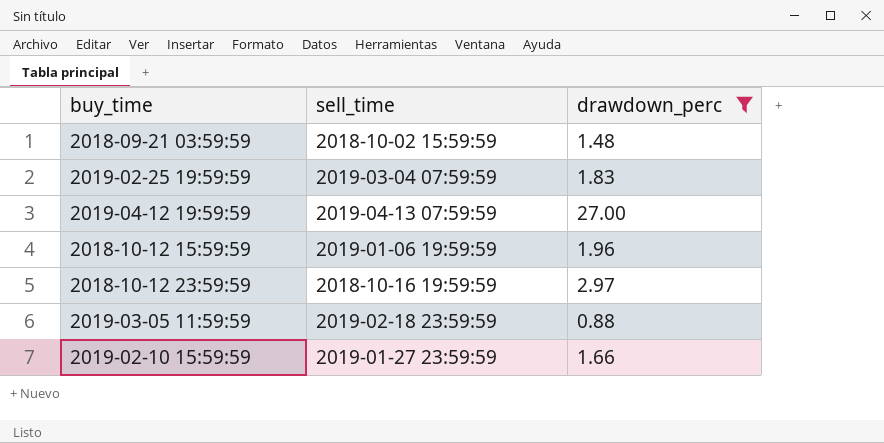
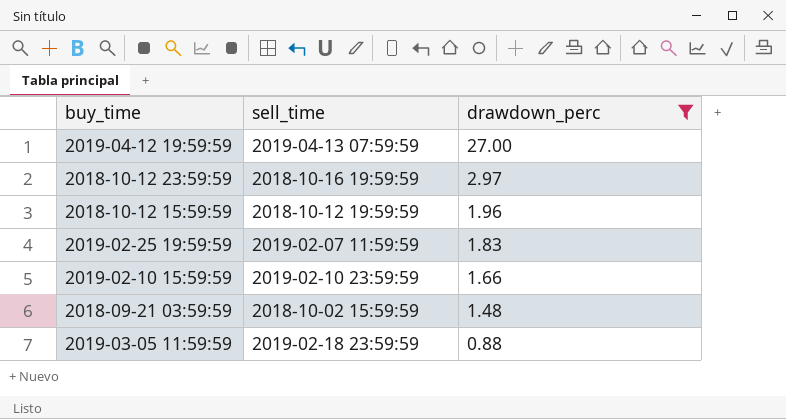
row order: none -> drawdown_perc descending
2018-10-12 15:59:59 | sell_time: 2019-01-06 19:59:59 -> 2018-10-12 19:59:59
2019-02-25 19:59:59 | sell_time: 2019-03-04 07:59:59 -> 2019-02-07 11:59:59
2019-02-10 15:59:59 | sell_time: 2019-01-27 23:59:59 -> 2019-02-10 23:59:59

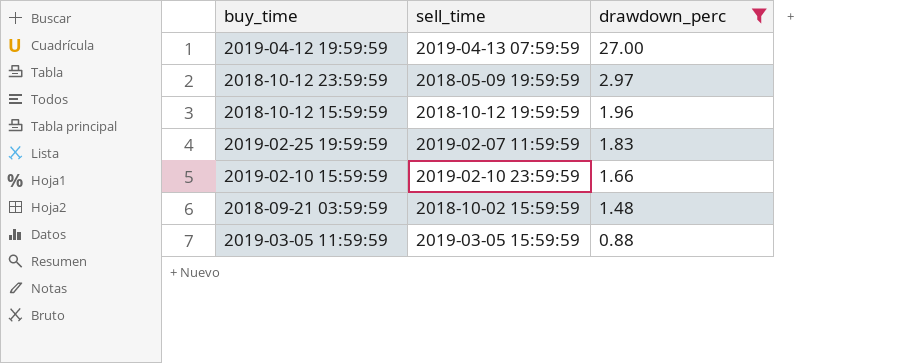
2018-10-12 23:59:59 | sell_time: 2018-10-16 19:59:59 -> 2018-05-09 19:59:59
2019-03-05 11:59:59 | sell_time: 2019-02-18 23:59:59 -> 2019-03-05 15:59:59

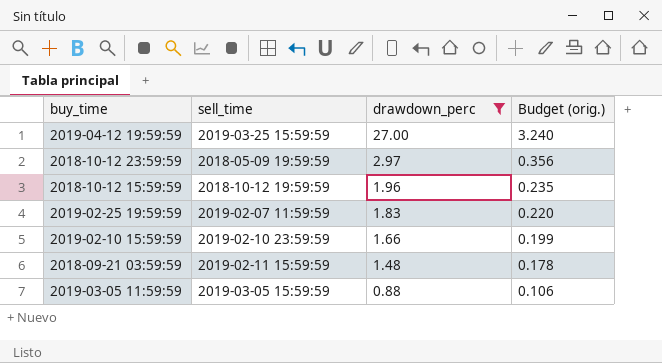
column Budget (orig.) | formula: none -> [drawdown_perc] * 0.12
2019-04-12 19:59:59 | sell_time: 2019-04-13 07:59:59 -> 2019-03-25 15:59:59
2018-09-21 03:59:59 | sell_time: 2018-10-02 15:59:59 -> 2019-02-11 15:59:59

